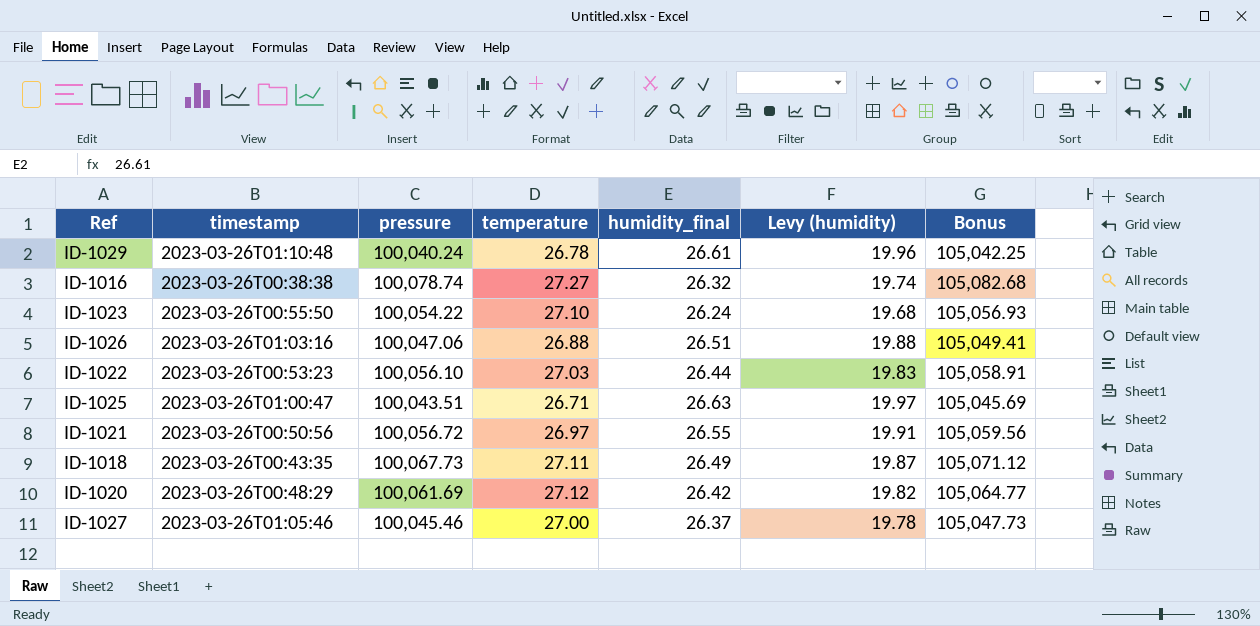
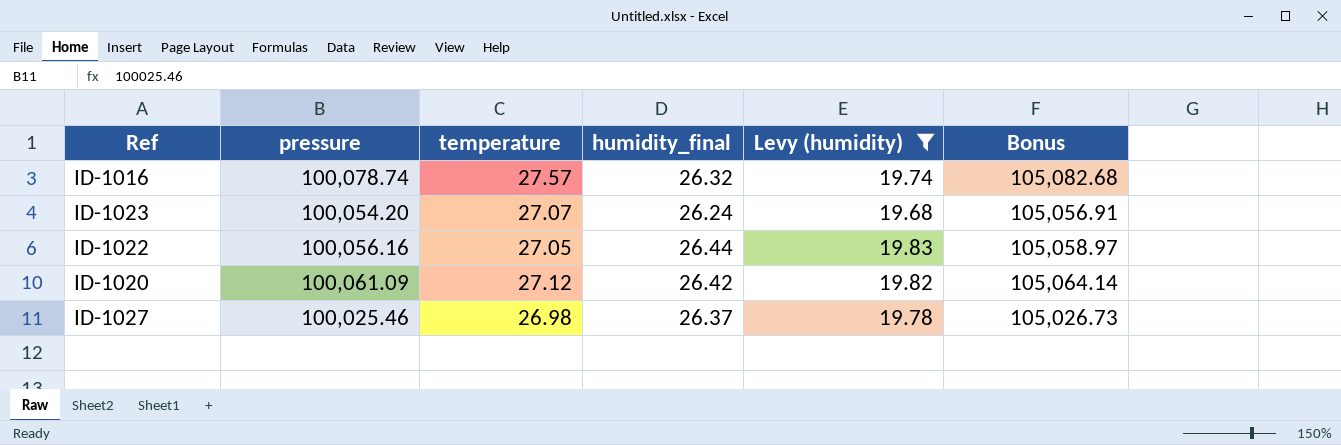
filter: none -> Levy (humidity) <= 19.83
column timestamp | position: 2 -> none
ID-1016 | temperature: 27.27 -> 27.57
ID-1023 | pressure: 100,054.22 -> 100,054.20
ID-1023 | temperature: 27.10 -> 27.07
ID-1023 | Bonus: 105,056.93 -> 105,056.91
ID-1022 | pressure: 100,056.10 -> 100,056.16
ID-1022 | temperature: 27.03 -> 27.05
ID-1022 | Bonus: 105,058.91 -> 105,058.97
ID-1020 | pressure: 100,061.69 -> 100,061.09
ID-1020 | Bonus: 105,064.77 -> 105,064.14
ID-1027 | pressure: 100,045.46 -> 100,025.46
ID-1027 | temperature: 27.00 -> 26.98
ID-1027 | Bonus: 105,047.73 -> 105,026.73

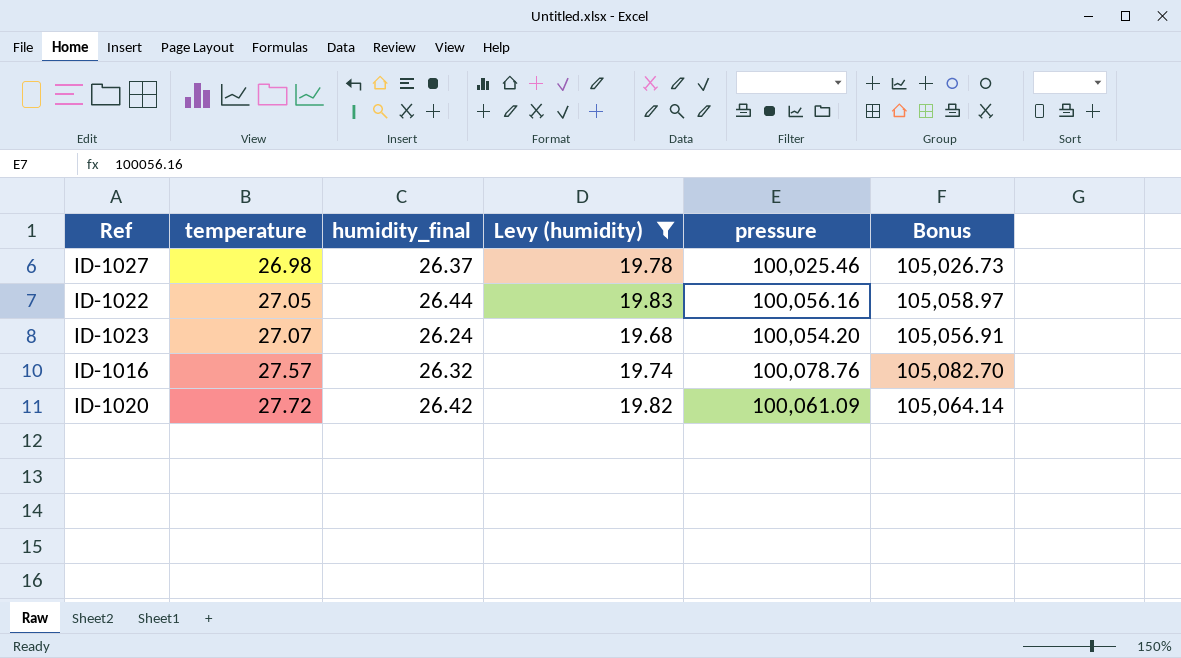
row order: none -> temperature ascending
column pressure | position: 2 -> 5
ID-1016 | pressure: 100,078.74 -> 100,078.76
ID-1016 | Bonus: 105,082.68 -> 105,082.70
ID-1020 | temperature: 27.12 -> 27.72

